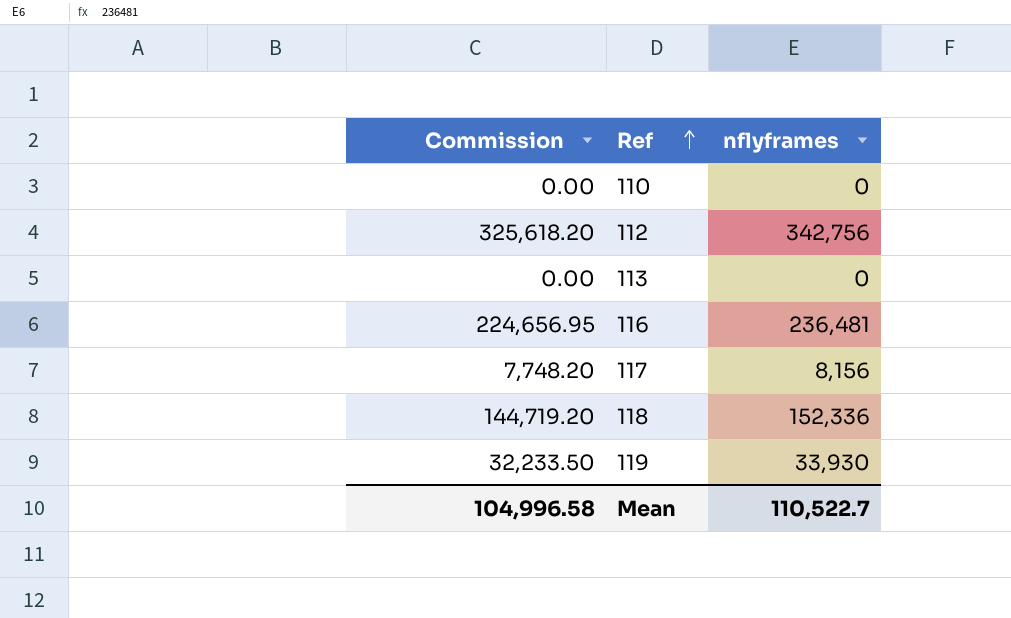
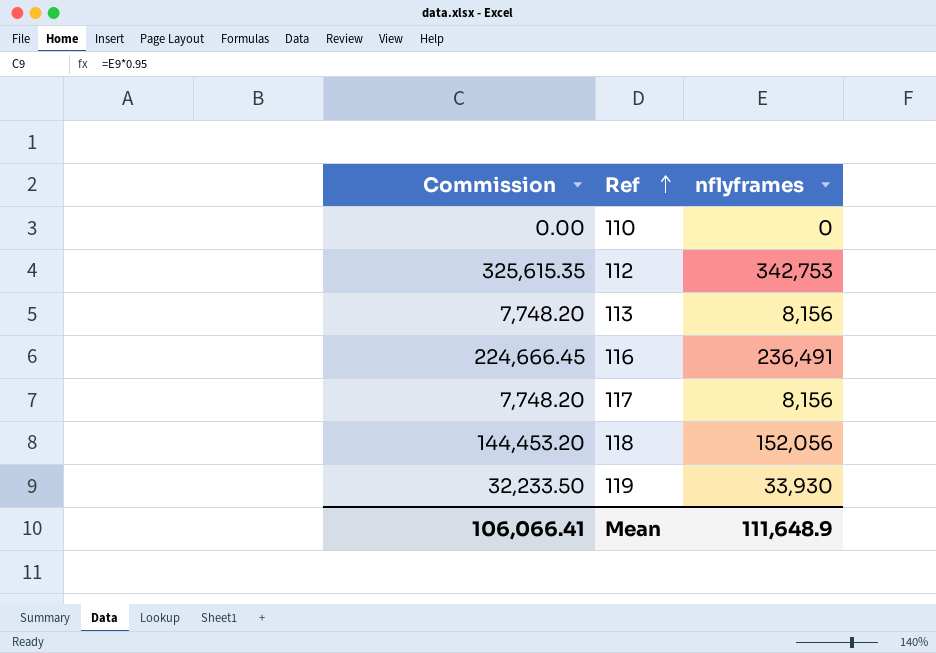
112 | Commission: 325,618.20 -> 325,615.35
112 | nflyframes: 342,756 -> 342,753
113 | Commission: 0.00 -> 7,748.20
113 | nflyframes: 0 -> 8,156
116 | Commission: 224,656.95 -> 224,666.45
116 | nflyframes: 236,481 -> 236,491
118 | Commission: 144,719.20 -> 144,453.20
118 | nflyframes: 152,336 -> 152,056
Mean | Commission: 104,996.58 -> 106,066.41
Mean | nflyframes: 110,522.7 -> 111,648.9

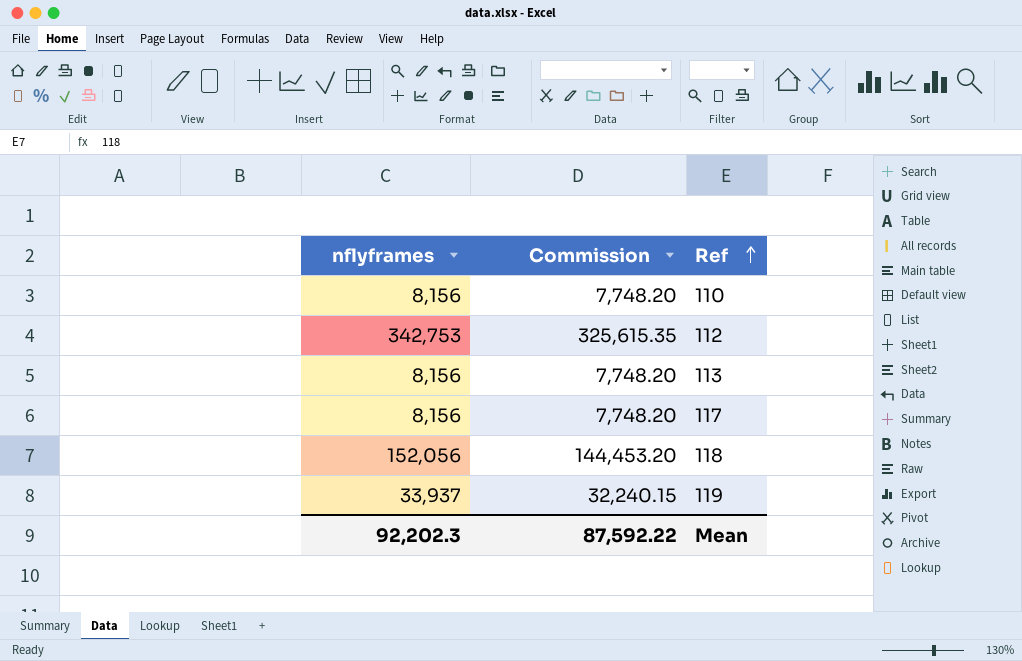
column nflyframes | position: 3 -> 1
row 116: 224,666.45 | 236,491 -> none
110 | nflyframes: 0 -> 8,156
110 | Commission: 0.00 -> 7,748.20
119 | nflyframes: 33,930 -> 33,937
119 | Commission: 32,233.50 -> 32,240.15
Mean | nflyframes: 111,648.9 -> 92,202.3
Mean | Commission: 106,066.41 -> 87,592.22

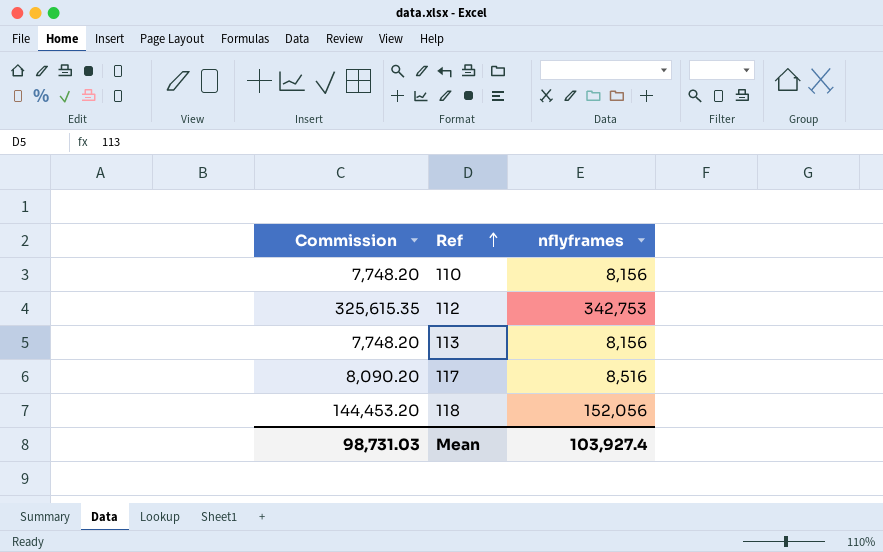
column nflyframes | position: 1 -> 3
row 119: 33,937 | 32,240.15 -> none
117 | Commission: 7,748.20 -> 8,090.20
117 | nflyframes: 8,156 -> 8,516
Mean | Commission: 87,592.22 -> 98,731.03
Mean | nflyframes: 92,202.3 -> 103,927.4

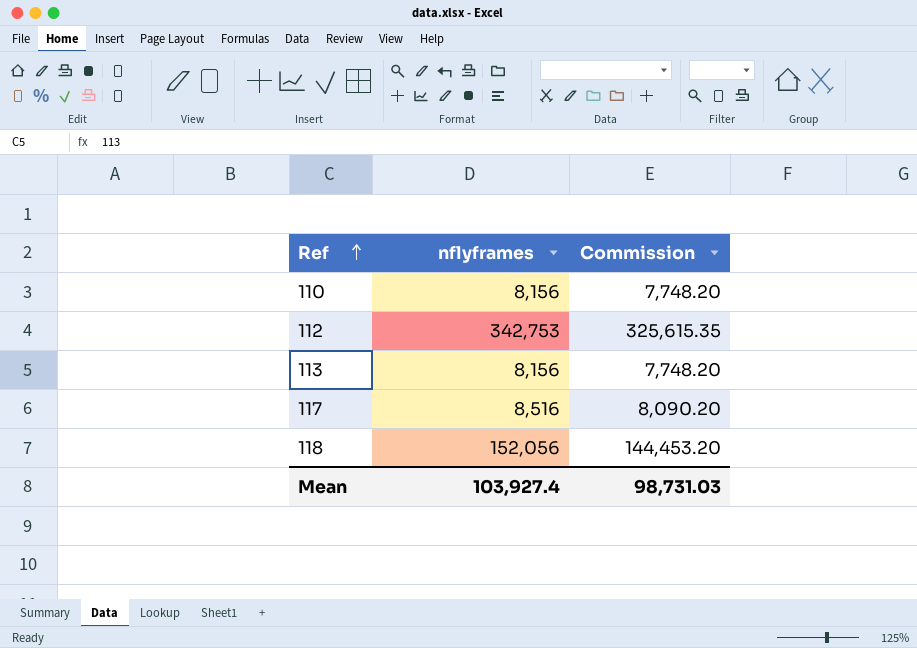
column Commission | position: 1 -> 3

